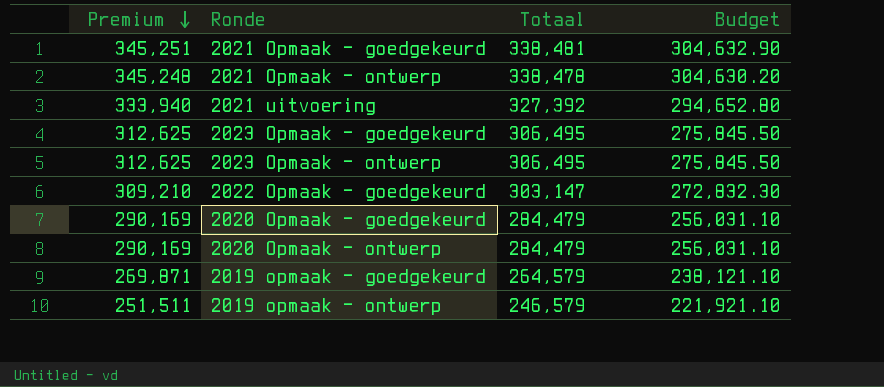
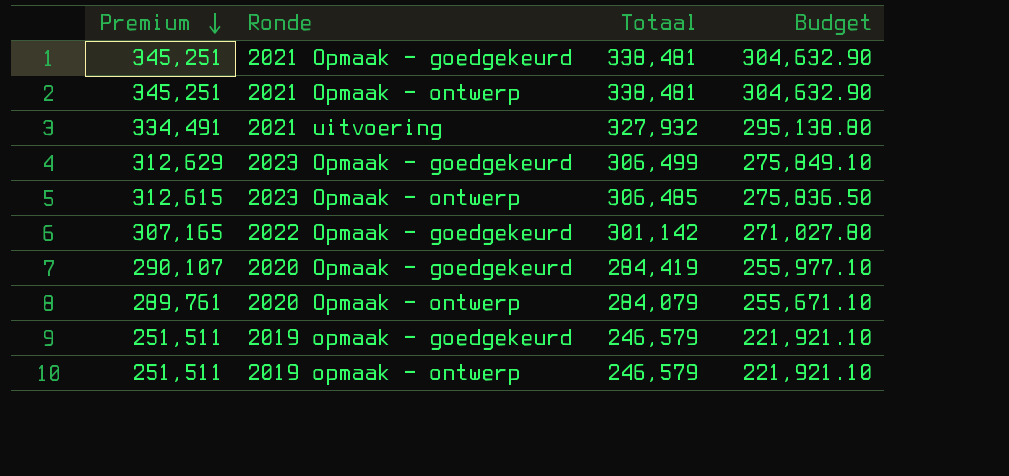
2021 Opmaak - ontwerp | Premium: 345,248 -> 345,251
2021 Opmaak - ontwerp | Totaal: 338,478 -> 338,481
2021 Opmaak - ontwerp | Budget: 304,630.20 -> 304,632.90
2021 uitvoering | Premium: 333,940 -> 334,491
2021 uitvoering | Totaal: 327,392 -> 327,932
2021 uitvoering | Budget: 294,652.80 -> 295,138.80
2023 Opmaak – goedgekeurd | Premium: 312,625 -> 312,629
2023 Opmaak – goedgekeurd | Totaal: 306,495 -> 306,499
2023 Opmaak – goedgekeurd | Budget: 275,845.50 -> 275,849.10
2023 Opmaak - ontwerp | Premium: 312,625 -> 312,615
2023 Opmaak - ontwerp | Totaal: 306,495 -> 306,485
2023 Opmaak - ontwerp | Budget: 275,845.50 -> 275,836.50
2022 Opmaak - goedgekeurd | Premium: 309,210 -> 307,165
2022 Opmaak - goedgekeurd | Totaal: 303,147 -> 301,142
2022 Opmaak - goedgekeurd | Budget: 272,832.30 -> 271,027.80
2020 Opmaak - goedgekeurd | Premium: 290,169 -> 290,107
2020 Opmaak - goedgekeurd | Totaal: 284,479 -> 284,419
2020 Opmaak - goedgekeurd | Budget: 256,031.10 -> 255,977.10
2020 Opmaak - ontwerp | Premium: 290,169 -> 289,761
2020 Opmaak - ontwerp | Totaal: 284,479 -> 284,079
2020 Opmaak - ontwerp | Budget: 256,031.10 -> 255,671.10
2019 opmaak - goedgekeurd | Premium: 269,871 -> 251,511
2019 opmaak - goedgekeurd | Totaal: 264,579 -> 246,579
2019 opmaak - goedgekeurd | Budget: 238,121.10 -> 221,921.10

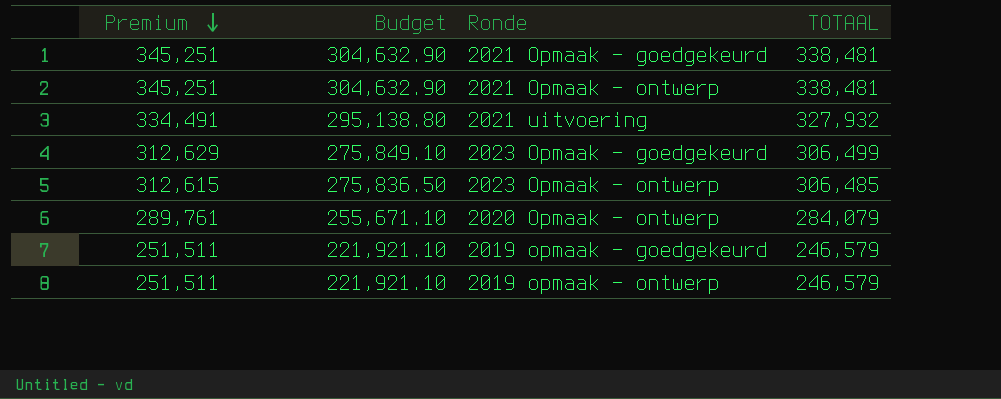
column Budget | position: 4 -> 2
column name: Totaal -> TOTAAL
row 2022 Opmaak - goedgekeurd: 307,165 | 301,142 | 271,027.80 -> none
row 2020 Opmaak - goedgekeurd: 290,107 | 284,419 | 255,977.10 -> none

